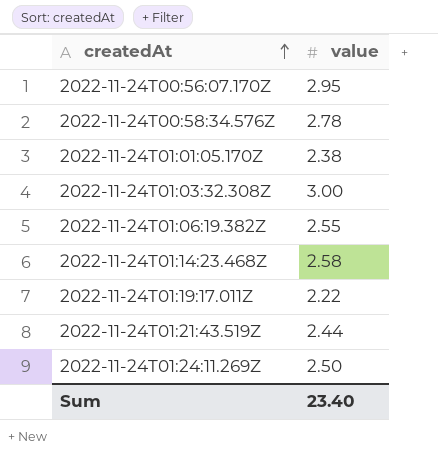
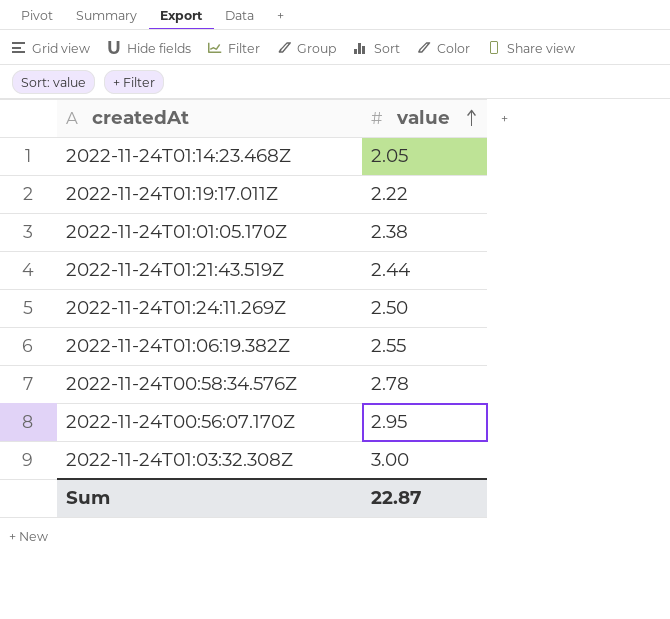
row order: createdAt ascending -> value ascending
2022-11-24T01:14:23.468Z | value: 2.58 -> 2.05
Sum | value: 23.40 -> 22.87

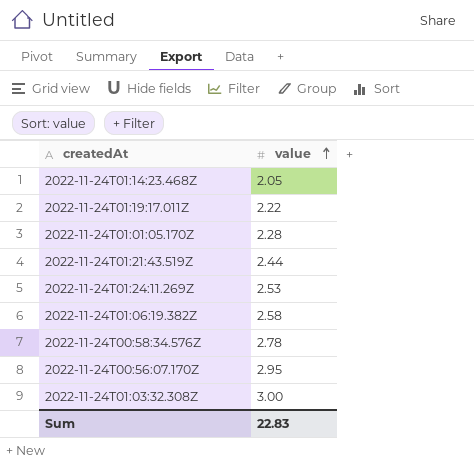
2022-11-24T01:01:05.170Z | value: 2.38 -> 2.28
2022-11-24T01:24:11.269Z | value: 2.50 -> 2.53
2022-11-24T01:06:19.382Z | value: 2.55 -> 2.58
Sum | value: 22.87 -> 22.83

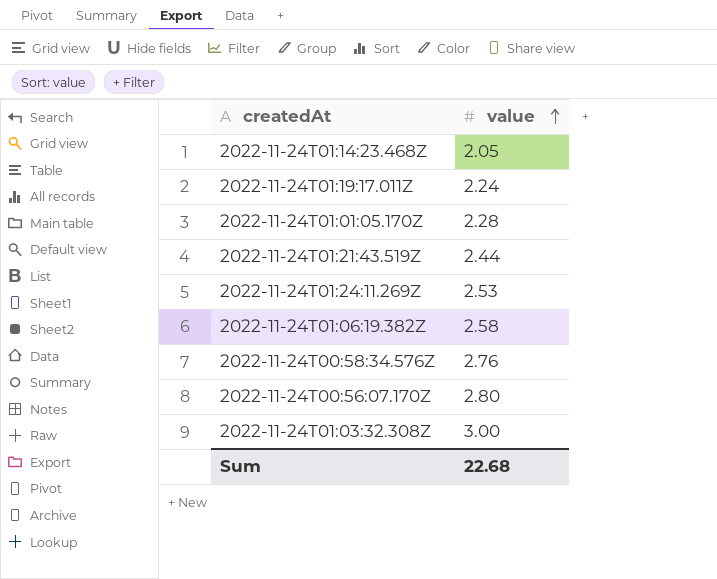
2022-11-24T01:19:17.011Z | value: 2.22 -> 2.24
2022-11-24T00:58:34.576Z | value: 2.78 -> 2.76
2022-11-24T00:56:07.170Z | value: 2.95 -> 2.80
Sum | value: 22.83 -> 22.68

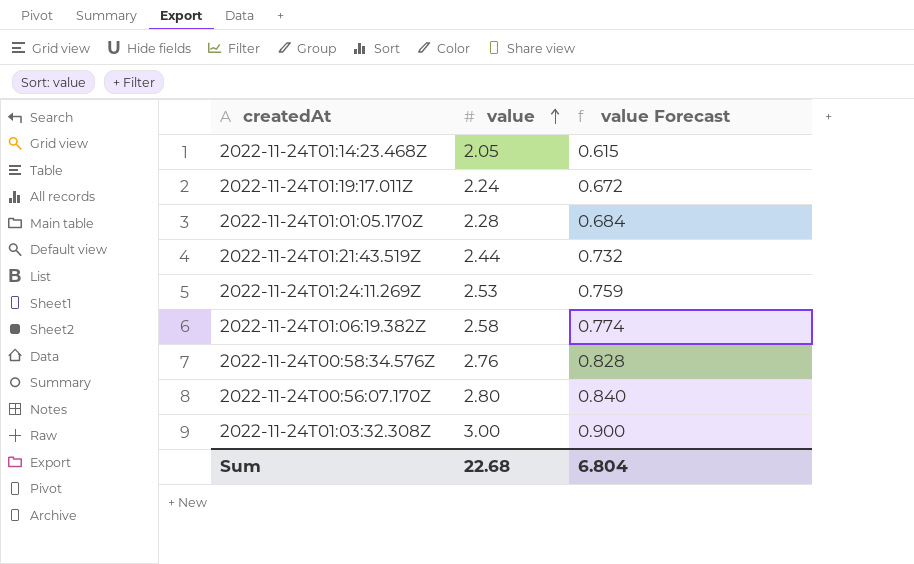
column value Forecast | formula: none -> [value] * 0.3

